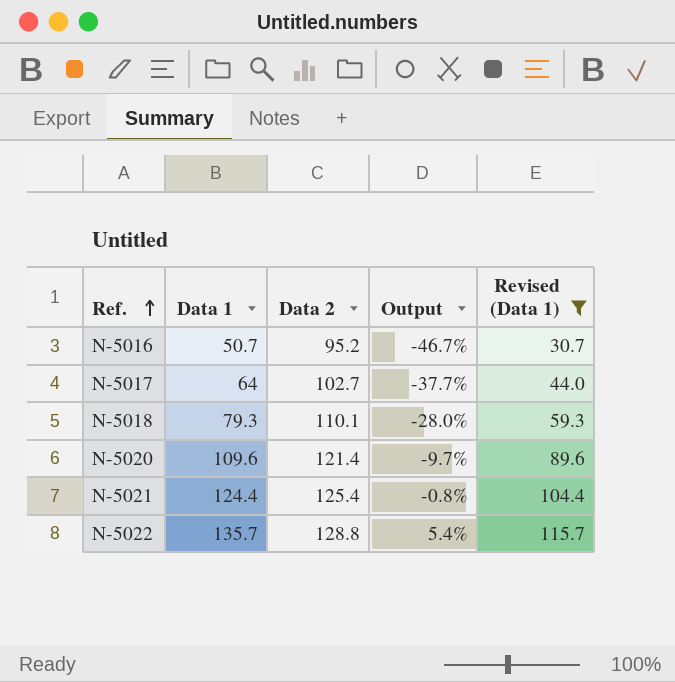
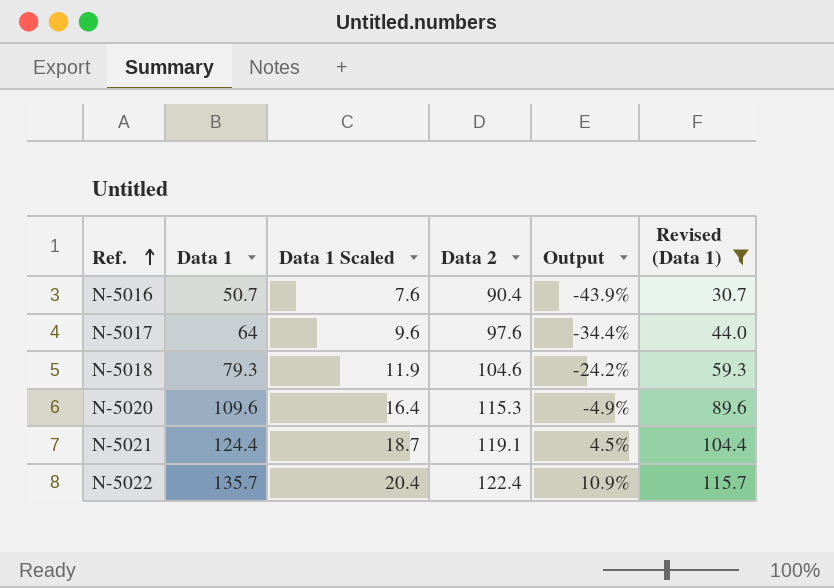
column Data 1 Scaled | formula: none -> [Data 1] * 0.15
N-5016 | Data 2: 95.2 -> 90.4
N-5016 | Output: -46.7% -> -43.9%
N-5017 | Data 2: 102.7 -> 97.6
N-5017 | Output: -37.7% -> -34.4%
N-5018 | Data 2: 110.1 -> 104.6
N-5018 | Output: -28.0% -> -24.2%
N-5020 | Data 2: 121.4 -> 115.3
N-5020 | Output: -9.7% -> -4.9%
N-5021 | Data 2: 125.4 -> 119.1
N-5021 | Output: -0.8% -> 4.5%
N-5022 | Data 2: 128.8 -> 122.4
N-5022 | Output: 5.4% -> 10.9%

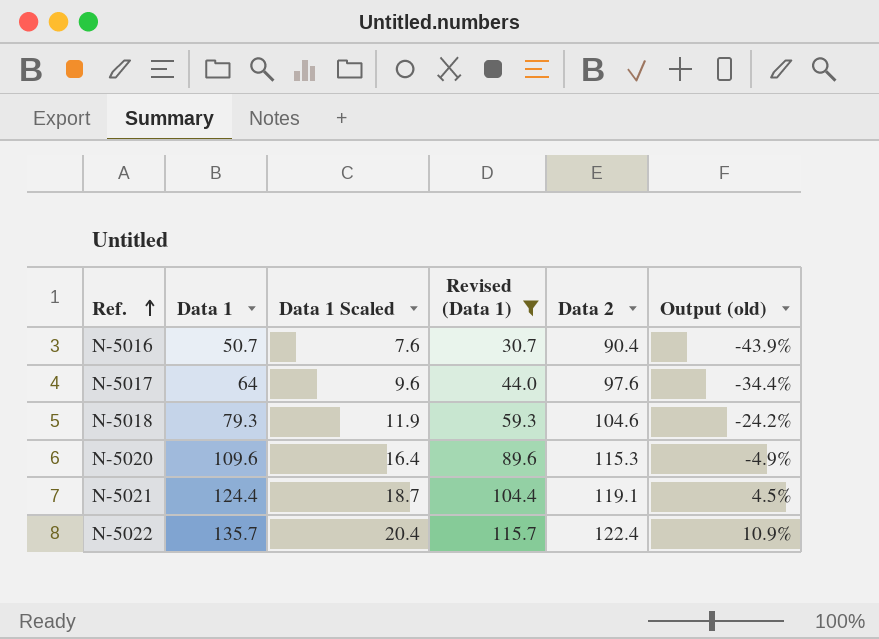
column Revised (Data 1) | position: 6 -> 4
column name: Output -> Output (old)

